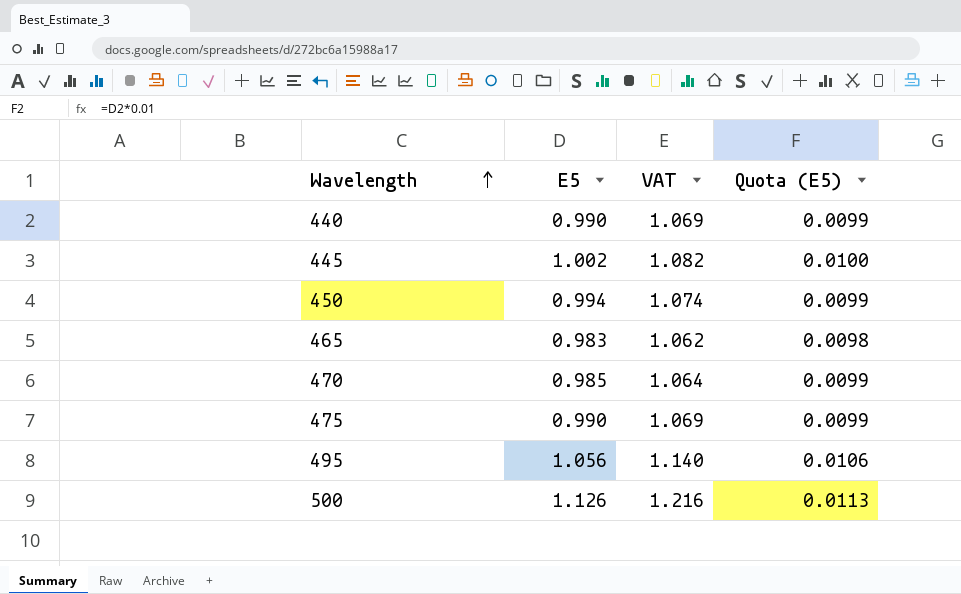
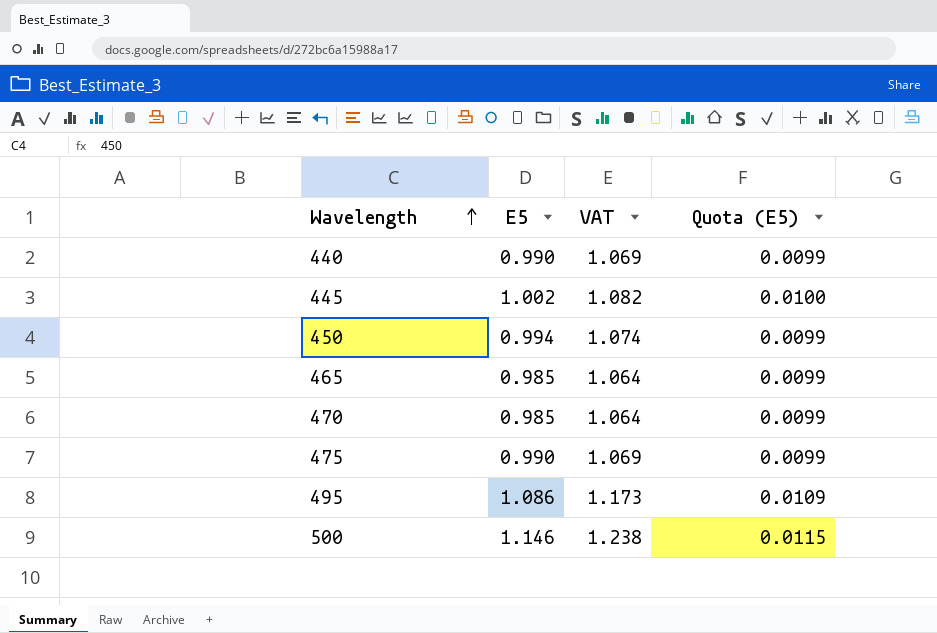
465 | E5: 0.983 -> 0.985
465 | VAT: 1.062 -> 1.064
465 | Quota (E5): 0.0098 -> 0.0099
495 | E5: 1.056 -> 1.086
495 | VAT: 1.140 -> 1.173
495 | Quota (E5): 0.0106 -> 0.0109
500 | E5: 1.126 -> 1.146
500 | VAT: 1.216 -> 1.238
500 | Quota (E5): 0.0113 -> 0.0115

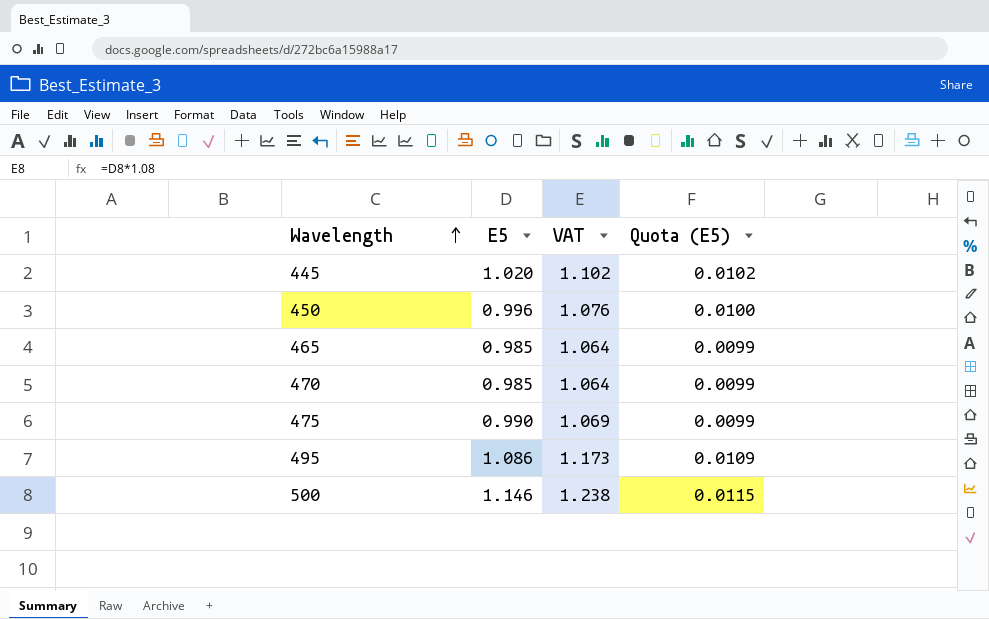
row 440: 0.990 | 1.069 | 0.0099 -> none
445 | E5: 1.002 -> 1.020
445 | VAT: 1.082 -> 1.102
445 | Quota (E5): 0.0100 -> 0.0102
450 | E5: 0.994 -> 0.996
450 | VAT: 1.074 -> 1.076
450 | Quota (E5): 0.0099 -> 0.0100

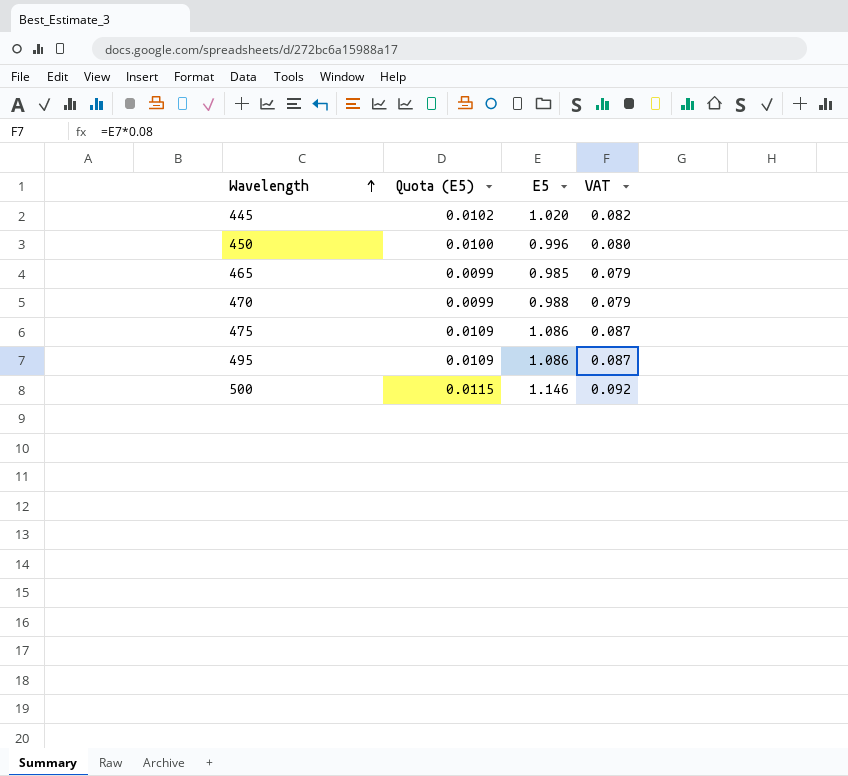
column Quota (E5) | position: 4 -> 2
column VAT | formula: [E5] * 1.08 -> [E5] * 0.08
470 | E5: 0.985 -> 0.988
475 | Quota (E5): 0.0099 -> 0.0109
475 | E5: 0.990 -> 1.086

